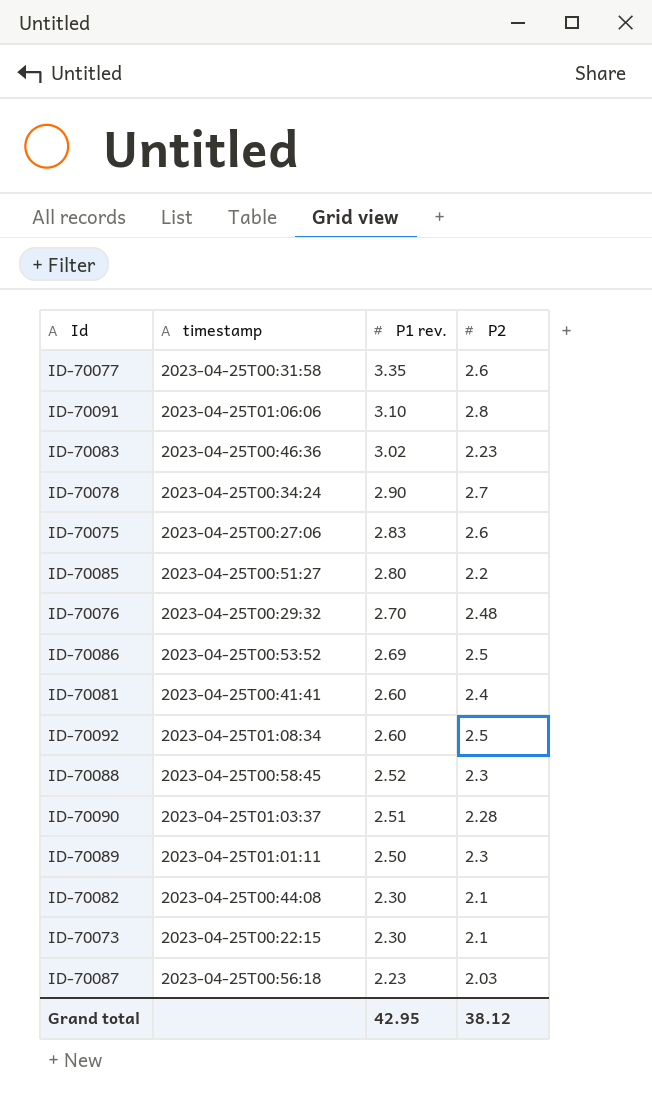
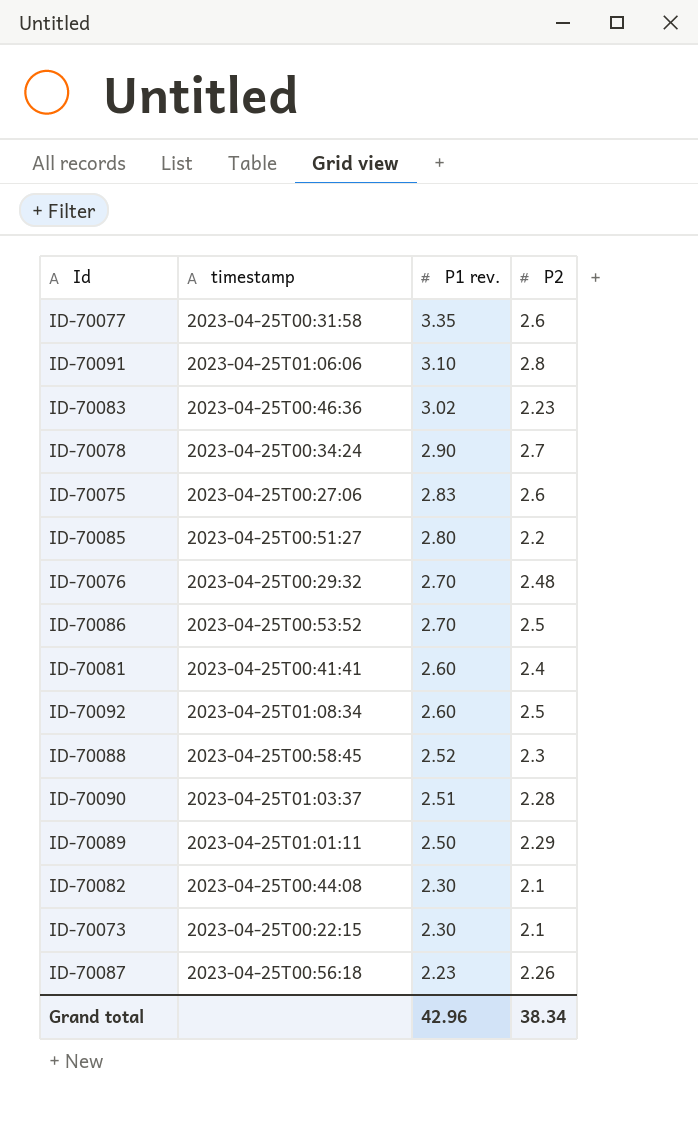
ID-70086 | P1 rev.: 2.69 -> 2.70
ID-70089 | P2: 2.3 -> 2.29
ID-70087 | P2: 2.03 -> 2.26
Grand total | P1 rev.: 42.95 -> 42.96
Grand total | P2: 38.12 -> 38.34

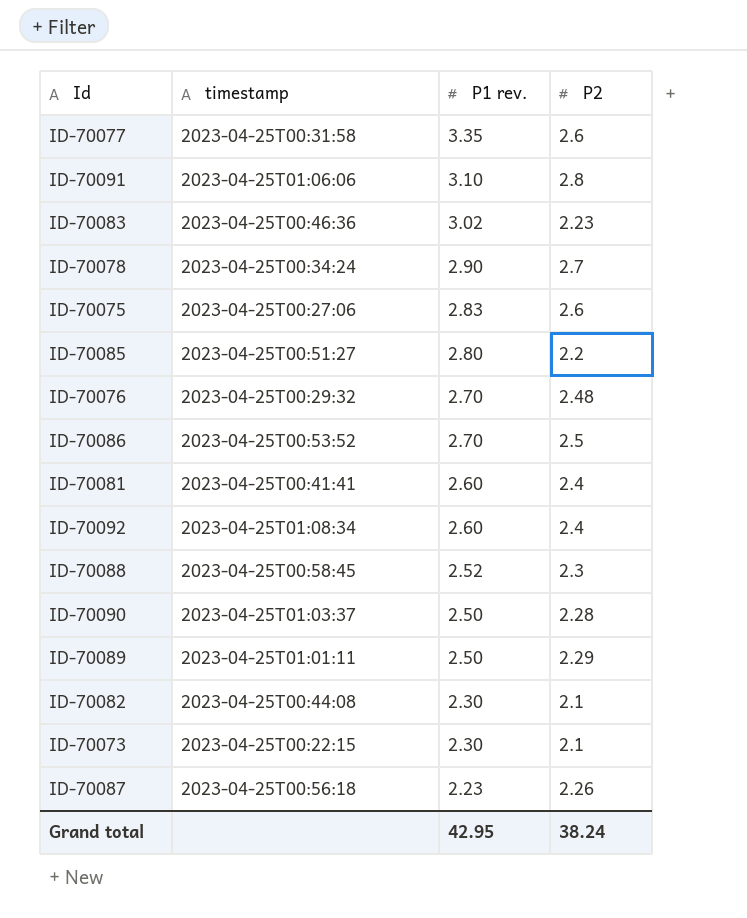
ID-70092 | P2: 2.5 -> 2.4
ID-70090 | P1 rev.: 2.51 -> 2.50
Grand total | P1 rev.: 42.96 -> 42.95
Grand total | P2: 38.34 -> 38.24

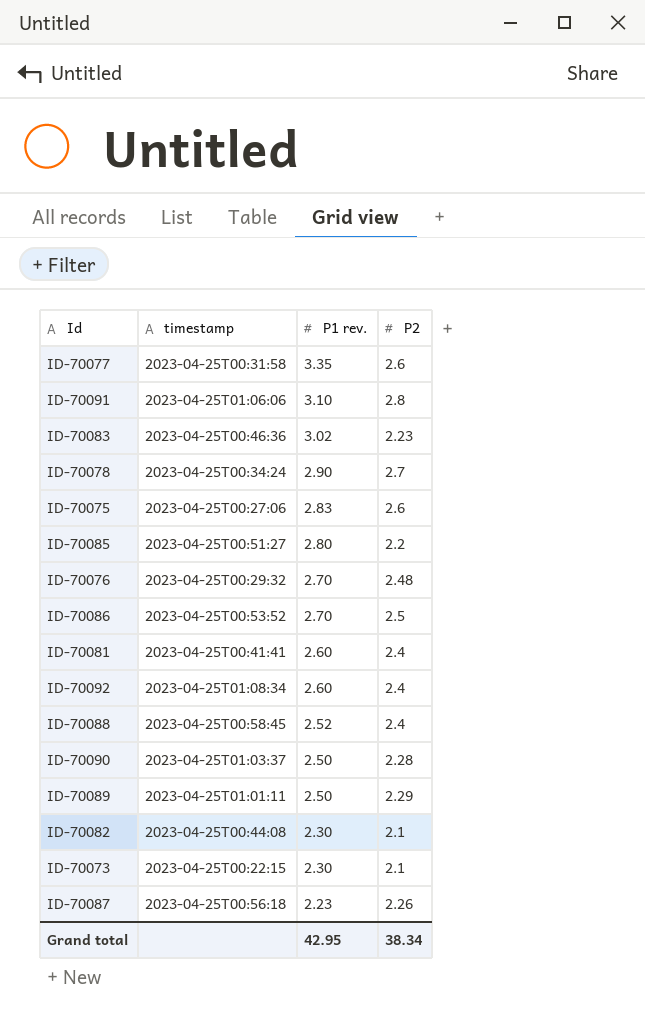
ID-70088 | P2: 2.3 -> 2.4
Grand total | P2: 38.24 -> 38.34

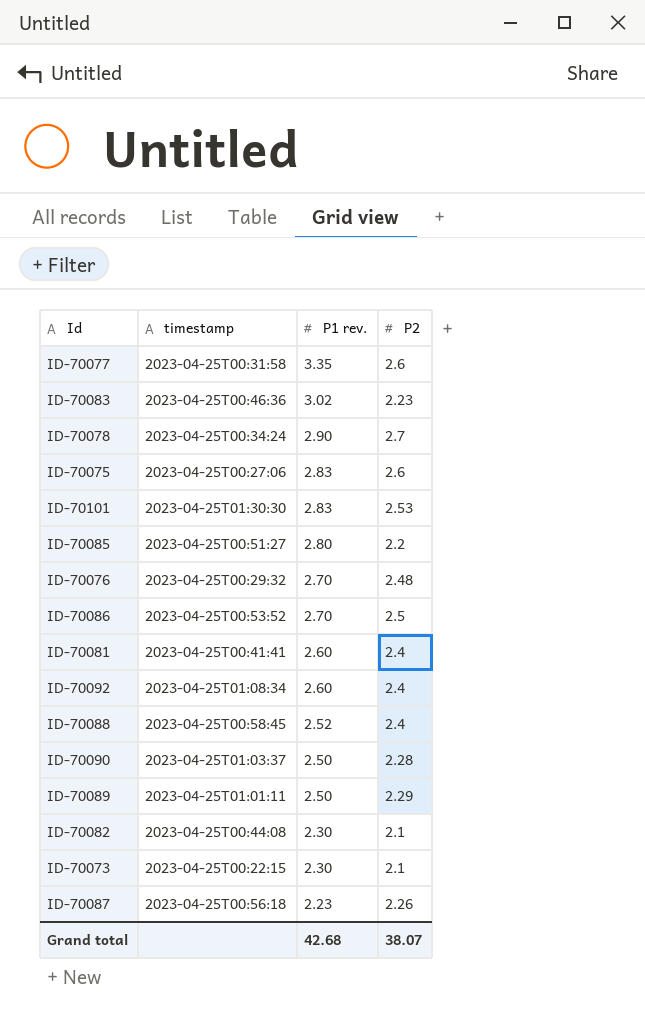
row ID-70091: 2023-04-25T01:06:06 | 3.10 | 2.8 -> none
row ID-70101: none -> 2023-04-25T01:30:30 | 2.83 | 2.53
Grand total | P1 rev.: 42.95 -> 42.68
Grand total | P2: 38.34 -> 38.07

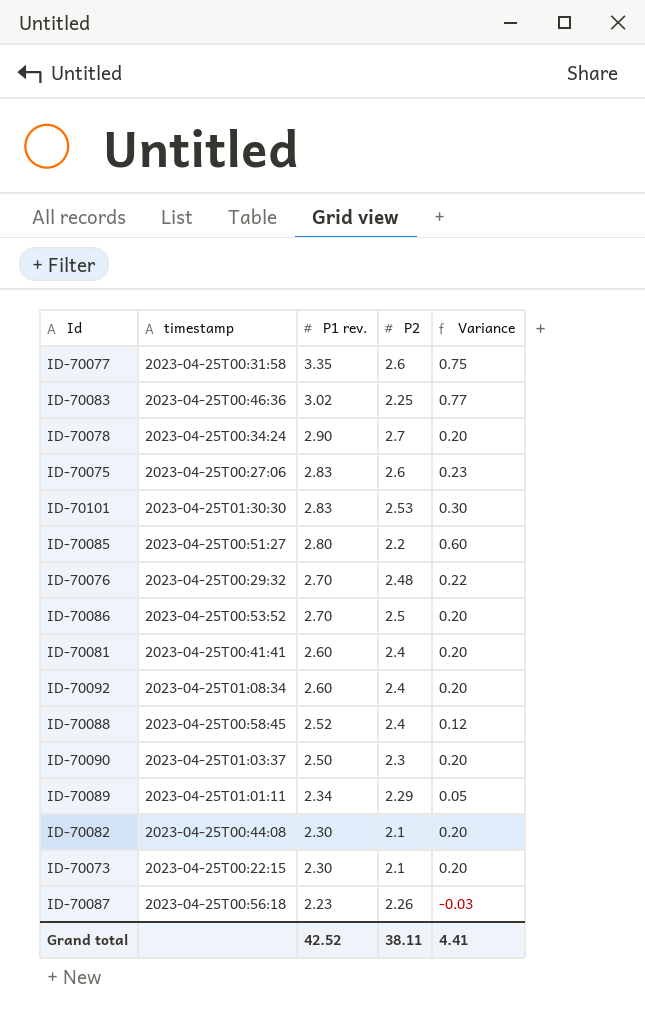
column Variance | formula: none -> [P1 rev.] - [P2]
ID-70083 | P2: 2.23 -> 2.25
ID-70090 | P2: 2.28 -> 2.3
ID-70089 | P1 rev.: 2.50 -> 2.34
Grand total | P1 rev.: 42.68 -> 42.52
Grand total | P2: 38.07 -> 38.11

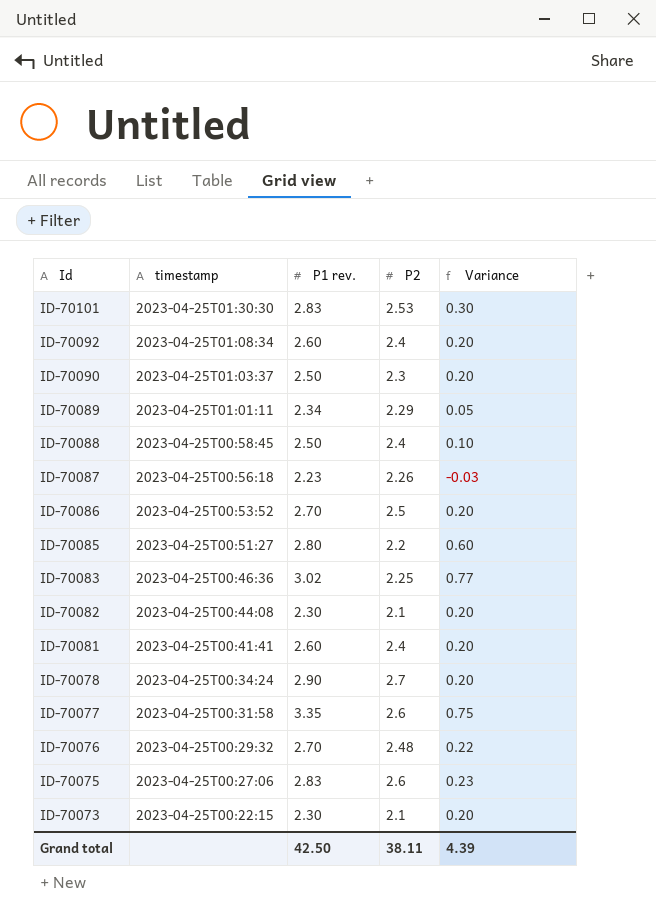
row order: P1 rev. descending -> Id descending
ID-70088 | P1 rev.: 2.52 -> 2.50
ID-70088 | Variance: 0.12 -> 0.10
Grand total | P1 rev.: 42.52 -> 42.50
Grand total | Variance: 4.41 -> 4.39

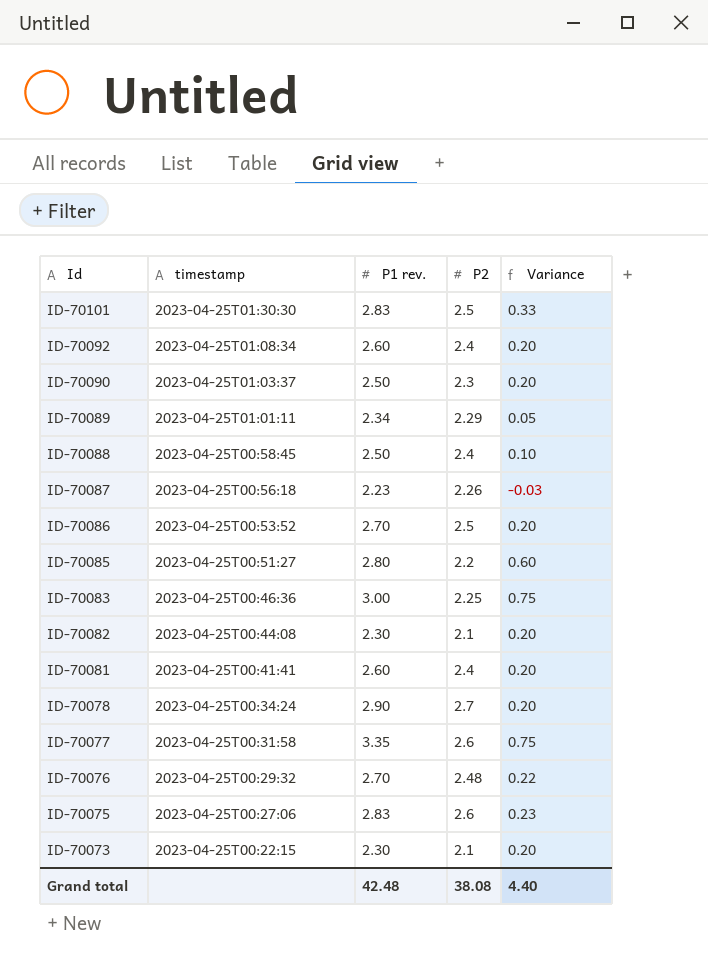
ID-70101 | P2: 2.53 -> 2.5
ID-70101 | Variance: 0.30 -> 0.33
ID-70083 | P1 rev.: 3.02 -> 3.00
ID-70083 | Variance: 0.77 -> 0.75
Grand total | P1 rev.: 42.50 -> 42.48
Grand total | P2: 38.11 -> 38.08
Grand total | Variance: 4.39 -> 4.40

